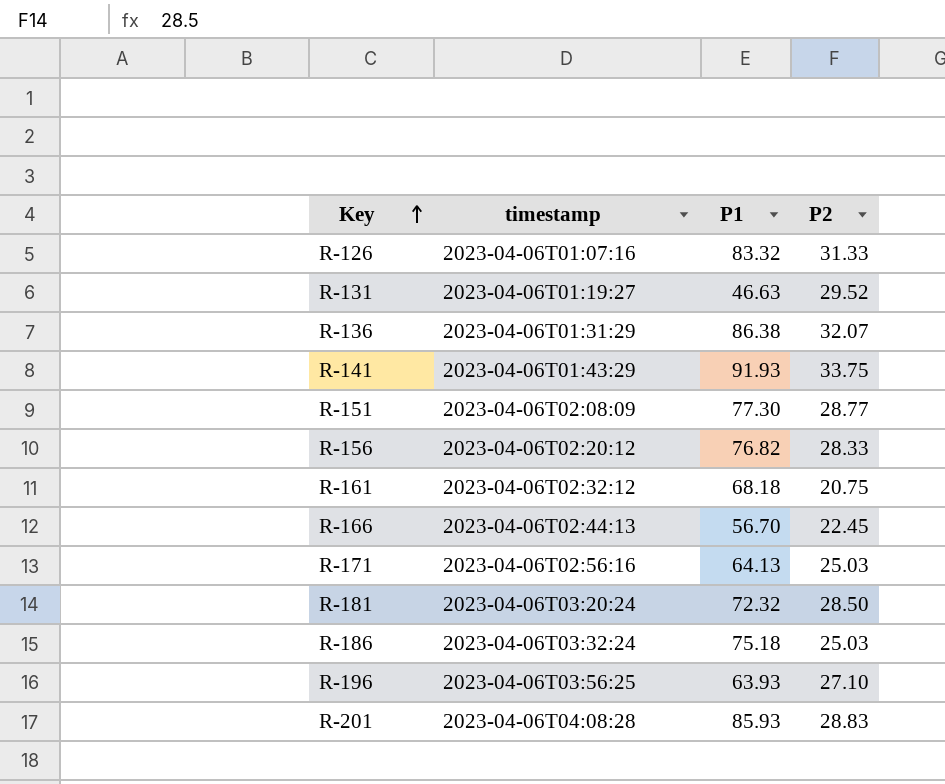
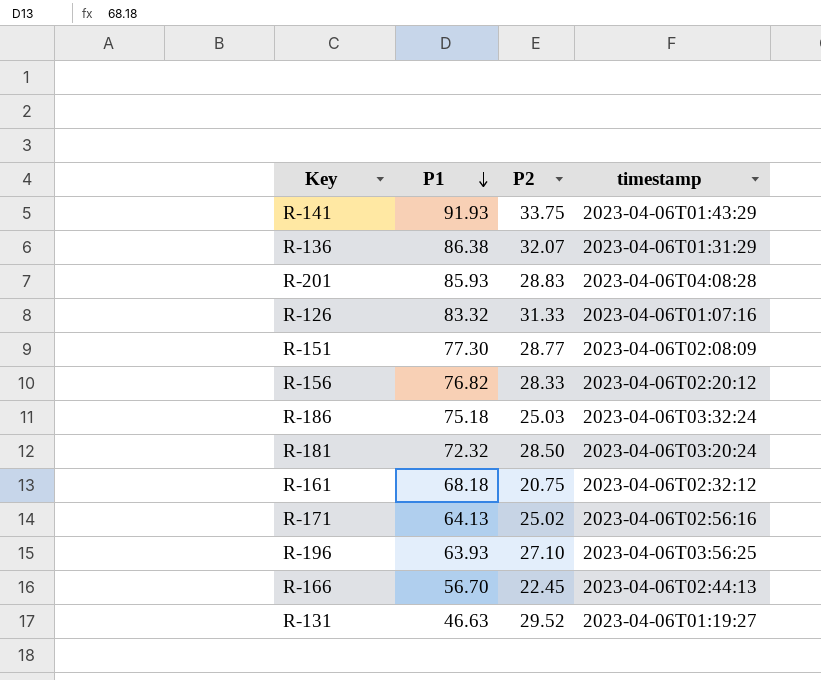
row order: Key ascending -> P1 descending
column timestamp | position: 2 -> 4
R-171 | P2: 25.03 -> 25.02

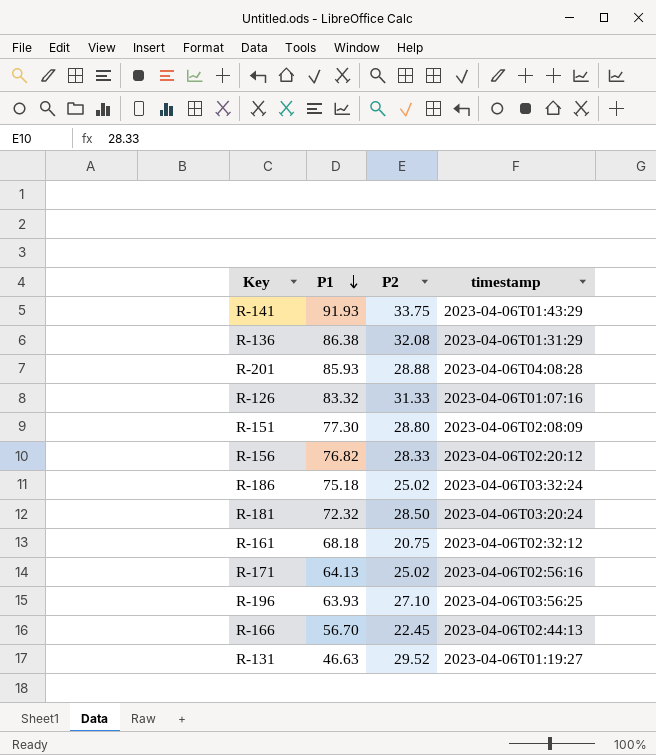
R-136 | P2: 32.07 -> 32.08
R-201 | P2: 28.83 -> 28.88
R-151 | P2: 28.77 -> 28.80
R-186 | P2: 25.03 -> 25.02

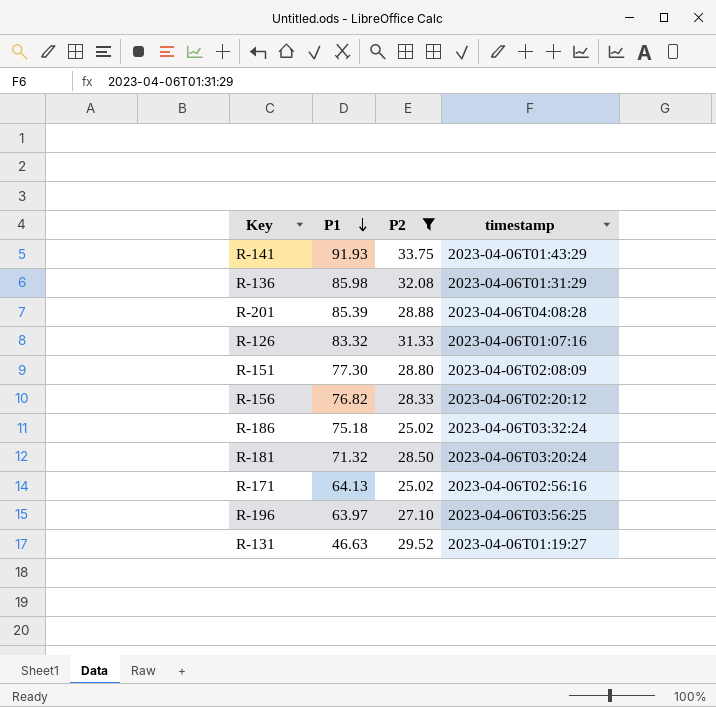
filter: none -> P2 >= 25.02
R-136 | P1: 86.38 -> 85.98
R-201 | P1: 85.93 -> 85.39
R-181 | P1: 72.32 -> 71.32
R-196 | P1: 63.93 -> 63.97

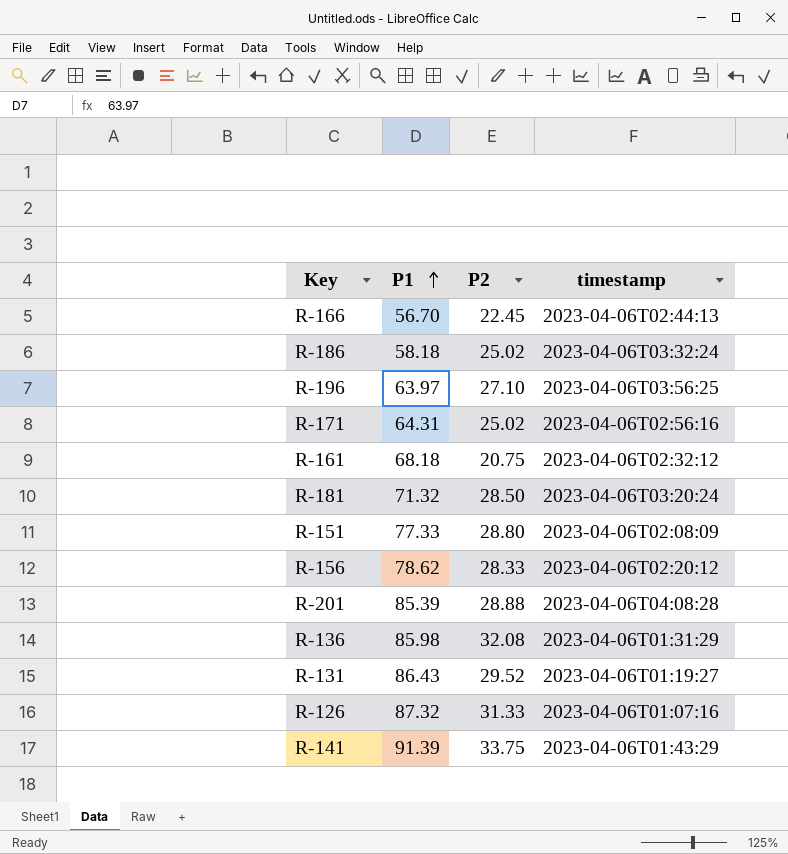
filter: P2 >= 25.02 -> none
row order: P1 descending -> P1 ascending
R-186 | P1: 75.18 -> 58.18
R-171 | P1: 64.13 -> 64.31
R-151 | P1: 77.30 -> 77.33
R-156 | P1: 76.82 -> 78.62
R-131 | P1: 46.63 -> 86.43
R-126 | P1: 83.32 -> 87.32
R-141 | P1: 91.93 -> 91.39

